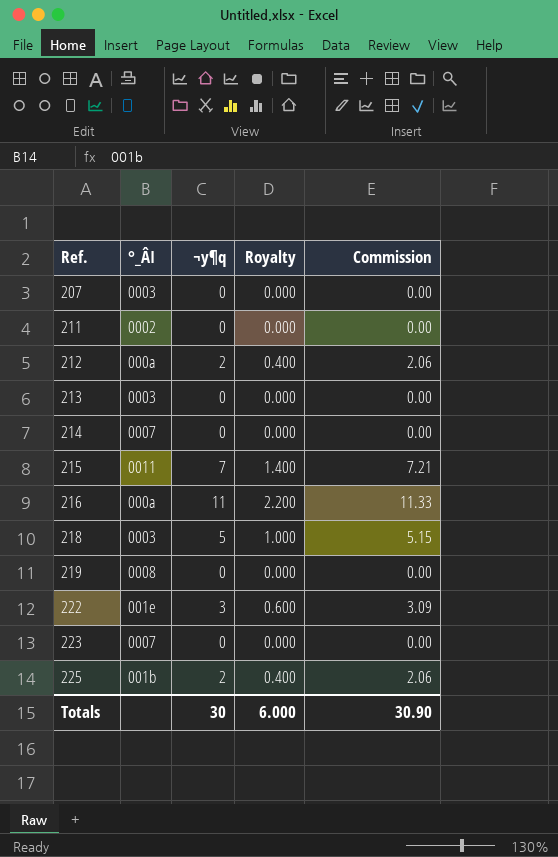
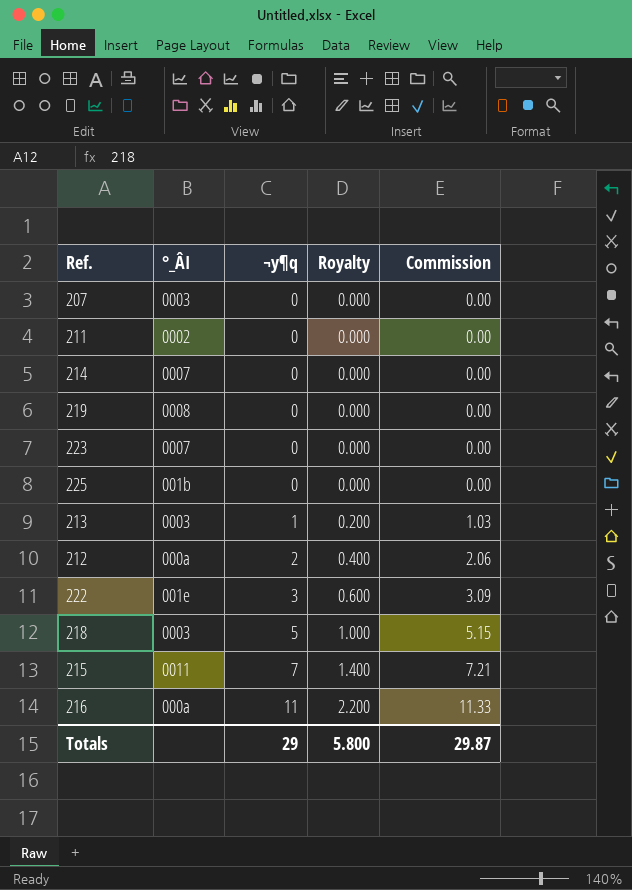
row order: Ref. ascending -> ¬y¶q ascending
225 | ¬y¶q: 2 -> 0
225 | Royalty: 0.400 -> 0.000
225 | Commission: 2.06 -> 0.00
213 | ¬y¶q: 0 -> 1
213 | Royalty: 0.000 -> 0.200
213 | Commission: 0.00 -> 1.03
Totals | ¬y¶q: 30 -> 29
Totals | Royalty: 6.000 -> 5.800
Totals | Commission: 30.90 -> 29.87

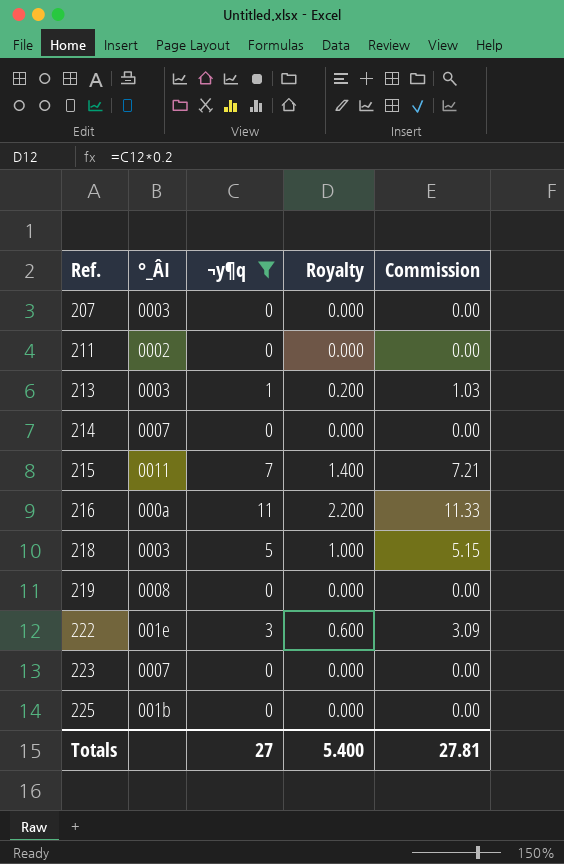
filter: none -> ¬y¶q != 2
row order: ¬y¶q ascending -> Ref. ascending
Totals | ¬y¶q: 29 -> 27
Totals | Royalty: 5.800 -> 5.400
Totals | Commission: 29.87 -> 27.81

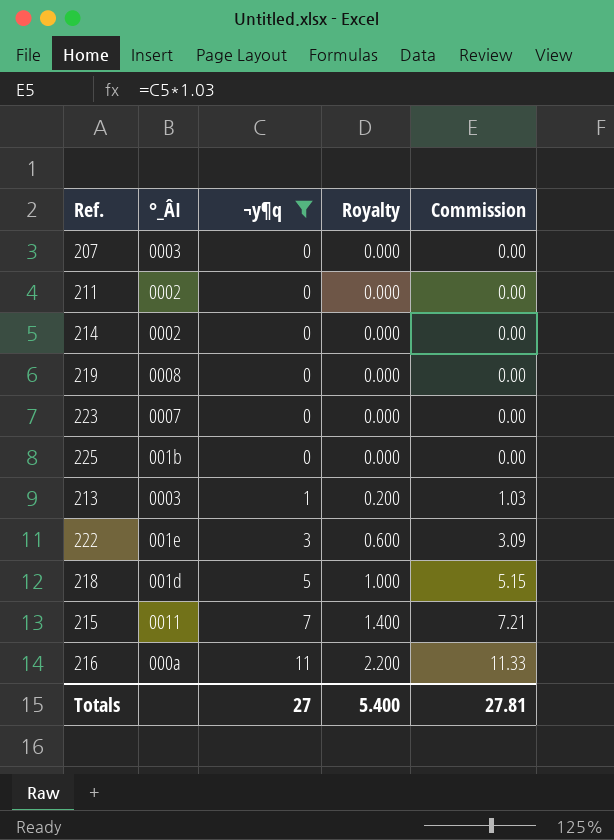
row order: Ref. ascending -> ¬y¶q ascending
214 | °_ÂI: 0007 -> 0002
218 | °_ÂI: 0003 -> 001d

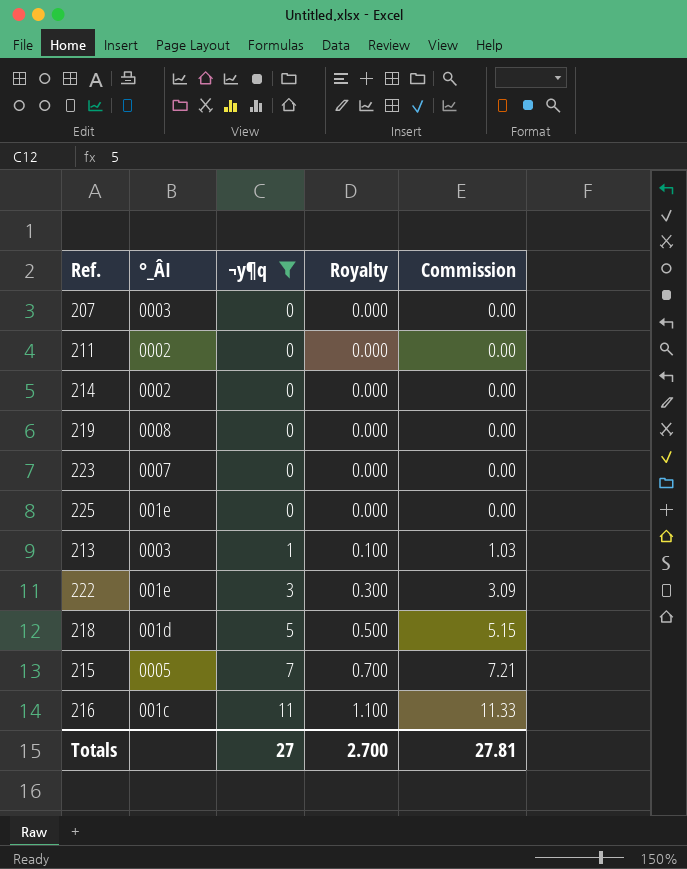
column Royalty | formula: [¬y¶q] * 0.2 -> [¬y¶q] * 0.1
225 | °_ÂI: 001b -> 001e
215 | °_ÂI: 0011 -> 0005
216 | °_ÂI: 000a -> 001c
Totals | Royalty: 5.400 -> 2.700

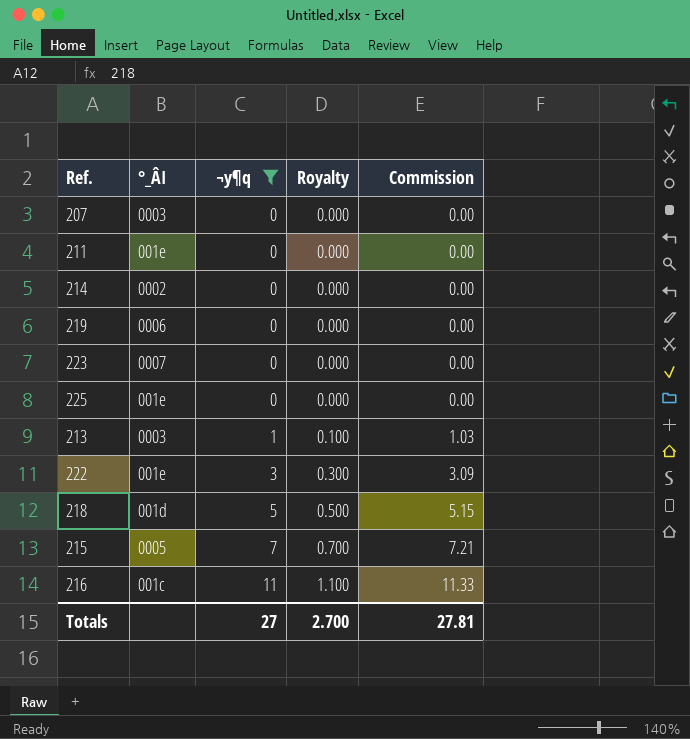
211 | °_ÂI: 0002 -> 001e
219 | °_ÂI: 0008 -> 0006

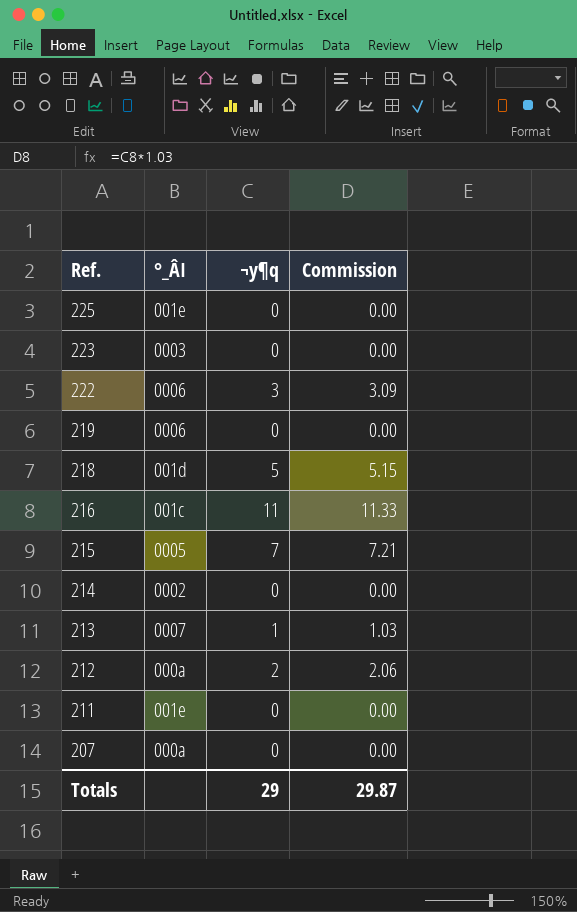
filter: ¬y¶q != 2 -> none
row order: ¬y¶q ascending -> Ref. descending
column Royalty | formula: [¬y¶q] * 0.1 -> none
223 | °_ÂI: 0007 -> 0003
222 | °_ÂI: 001e -> 0006
213 | °_ÂI: 0003 -> 0007
207 | °_ÂI: 0003 -> 000a
Totals | ¬y¶q: 27 -> 29
Totals | Commission: 27.81 -> 29.87

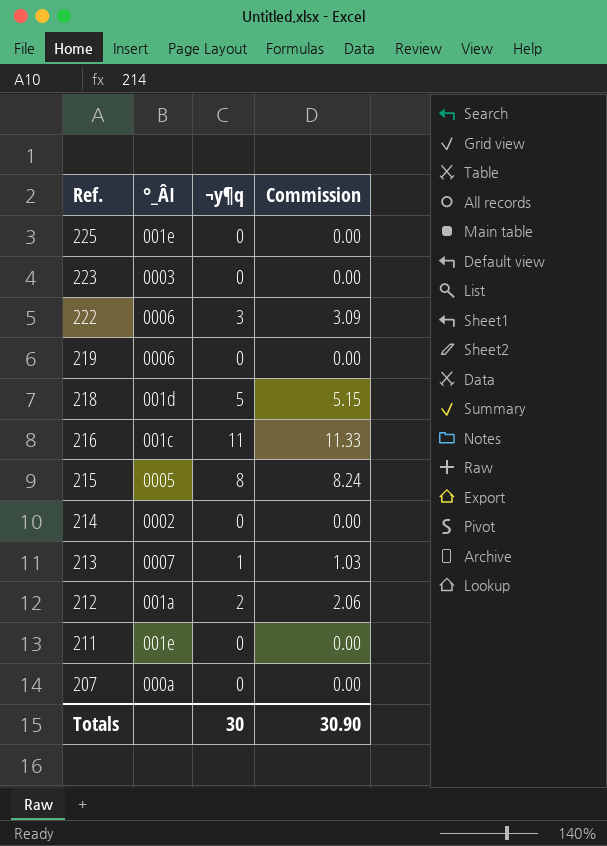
215 | ¬y¶q: 7 -> 8
215 | Commission: 7.21 -> 8.24
212 | °_ÂI: 000a -> 001a
Totals | ¬y¶q: 29 -> 30
Totals | Commission: 29.87 -> 30.90

